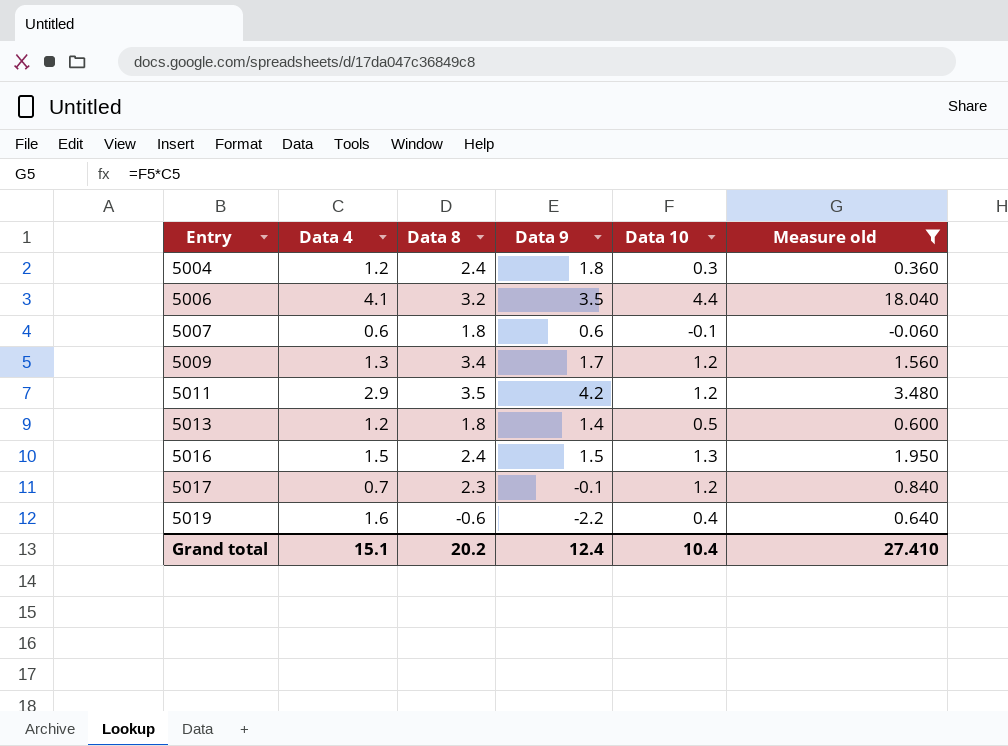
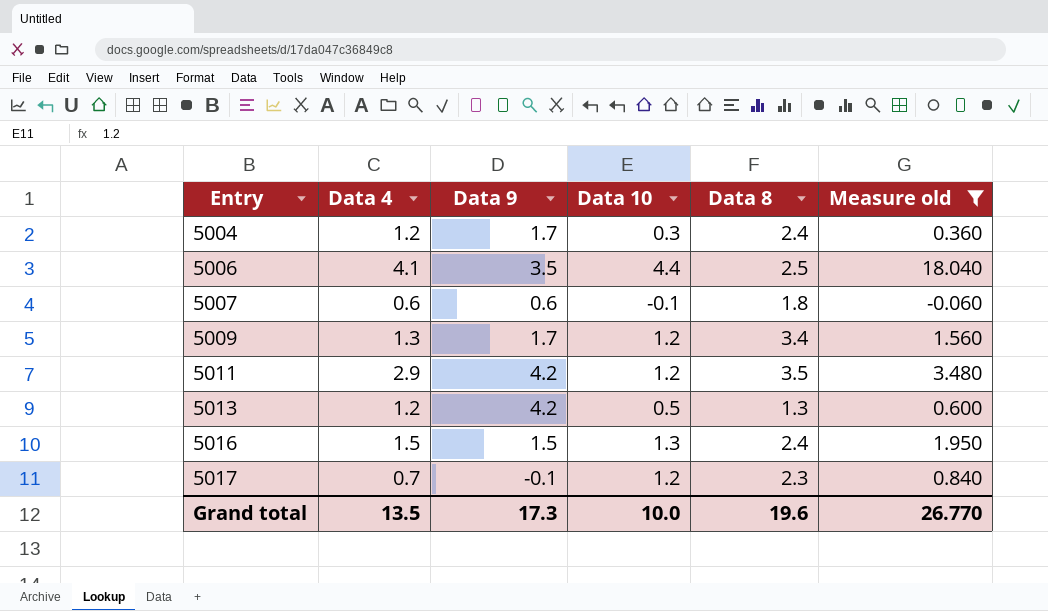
column Data 8 | position: 3 -> 5
row 5019: 1.6 | -0.6 | -2.2 | 0.4 | 0.640 -> none
5004 | Data 9: 1.8 -> 1.7
5006 | Data 8: 3.2 -> 2.5
5013 | Data 9: 1.4 -> 4.2
5013 | Data 8: 1.8 -> 1.3
Grand total | Data 4: 15.1 -> 13.5
Grand total | Data 9: 12.4 -> 17.3
Grand total | Data 10: 10.4 -> 10.0
Grand total | Data 8: 20.2 -> 19.6
Grand total | Measure old: 27.410 -> 26.770

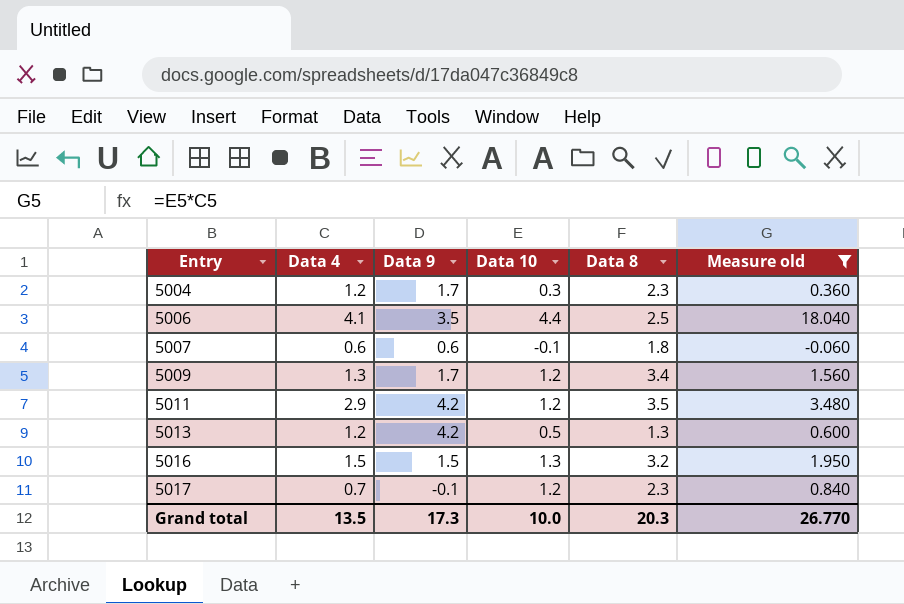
5004 | Data 8: 2.4 -> 2.3
5016 | Data 8: 2.4 -> 3.2
Grand total | Data 8: 19.6 -> 20.3

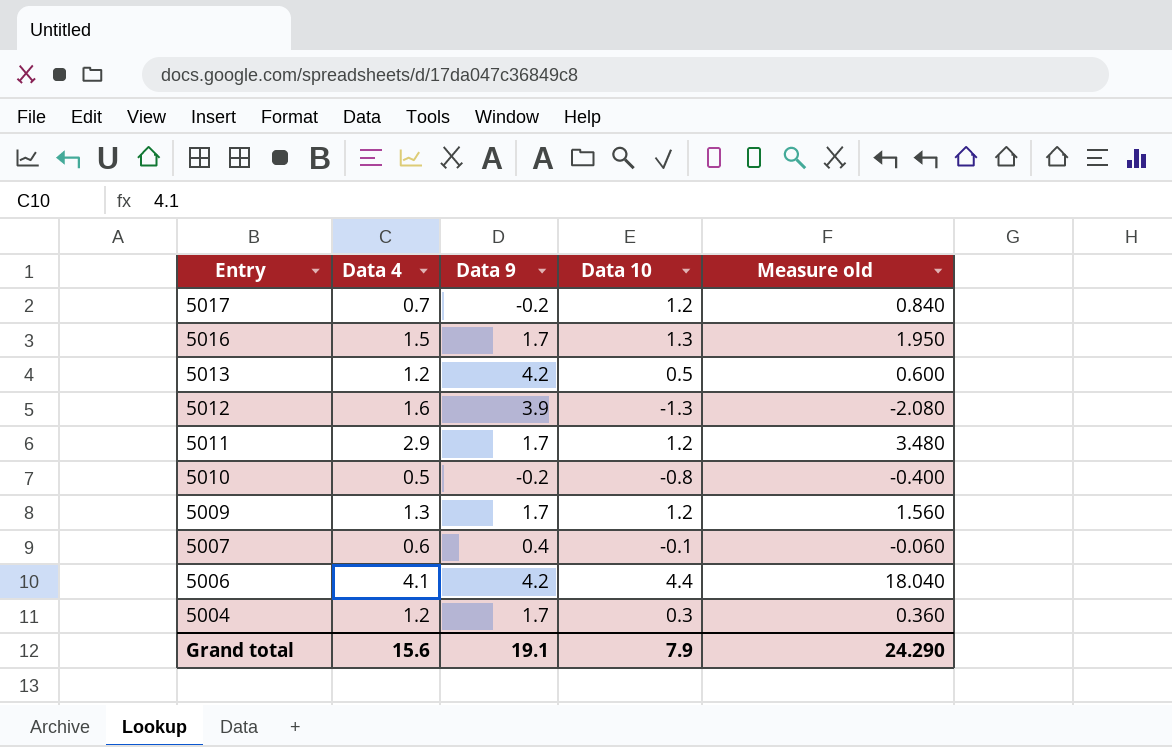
filter: Measure old >= -0.060 -> none
row order: Entry ascending -> Entry descending
column Data 8 | position: 5 -> none
5017 | Data 9: -0.1 -> -0.2
5016 | Data 9: 1.5 -> 1.7
5011 | Data 9: 4.2 -> 1.7
5007 | Data 9: 0.6 -> 0.4
5006 | Data 9: 3.5 -> 4.2
Grand total | Data 4: 13.5 -> 15.6
Grand total | Data 9: 17.3 -> 19.1
Grand total | Data 10: 10.0 -> 7.9
Grand total | Measure old: 26.770 -> 24.290

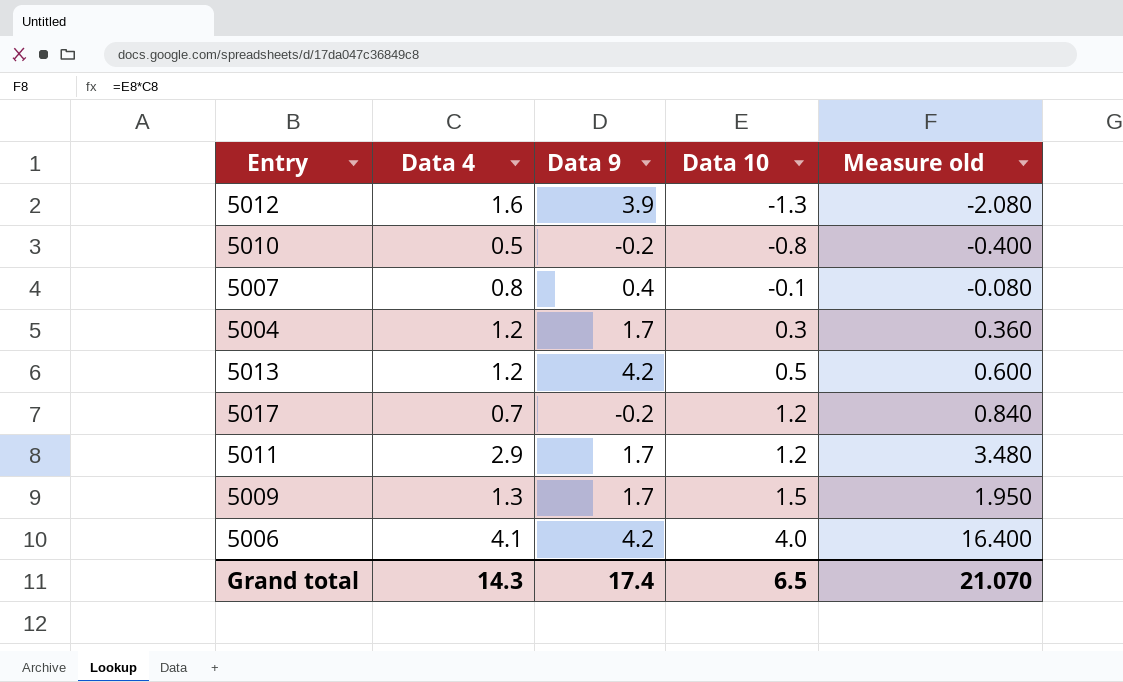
row order: Entry descending -> Data 10 ascending
row 5016: 1.5 | 1.7 | 1.3 | 1.950 -> none
5007 | Data 4: 0.6 -> 0.8
5007 | Measure old: -0.060 -> -0.080
5009 | Data 10: 1.2 -> 1.5
5009 | Measure old: 1.560 -> 1.950
5006 | Data 10: 4.4 -> 4.0
5006 | Measure old: 18.040 -> 16.400
Grand total | Data 4: 15.6 -> 14.3
Grand total | Data 9: 19.1 -> 17.4
Grand total | Data 10: 7.9 -> 6.5
Grand total | Measure old: 24.290 -> 21.070

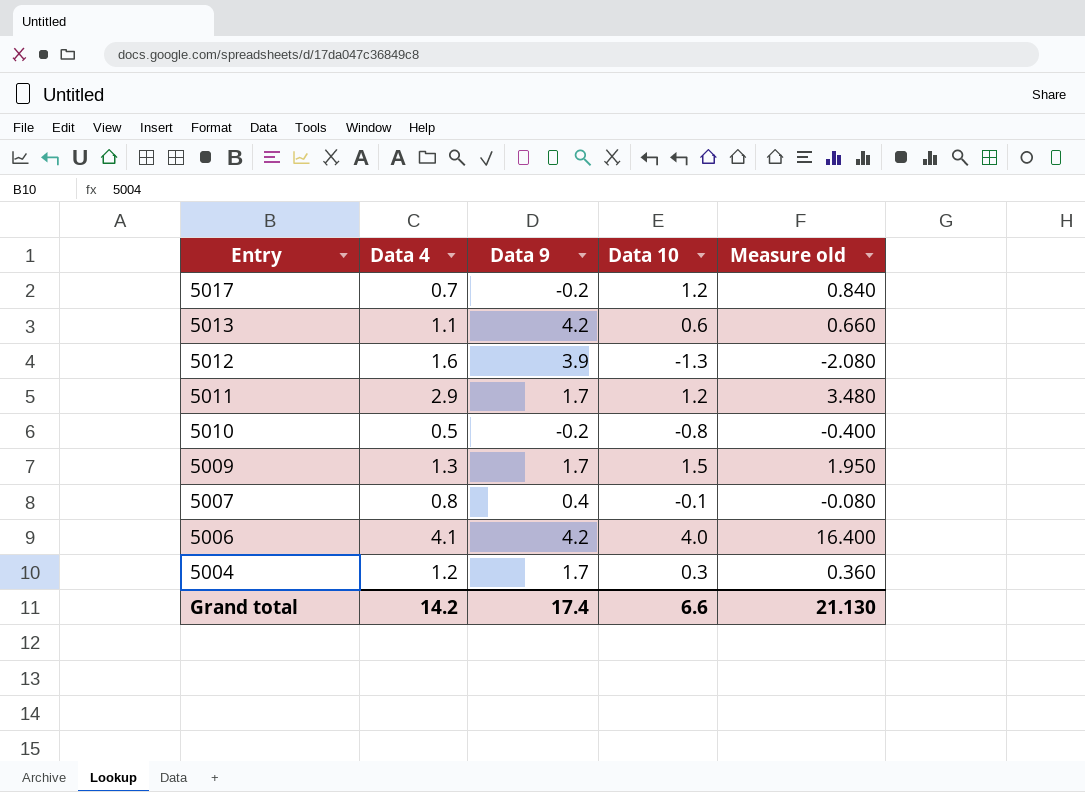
row order: Data 10 ascending -> Entry descending
5013 | Data 4: 1.2 -> 1.1
5013 | Data 10: 0.5 -> 0.6
5013 | Measure old: 0.600 -> 0.660
Grand total | Data 4: 14.3 -> 14.2
Grand total | Data 10: 6.5 -> 6.6
Grand total | Measure old: 21.070 -> 21.130

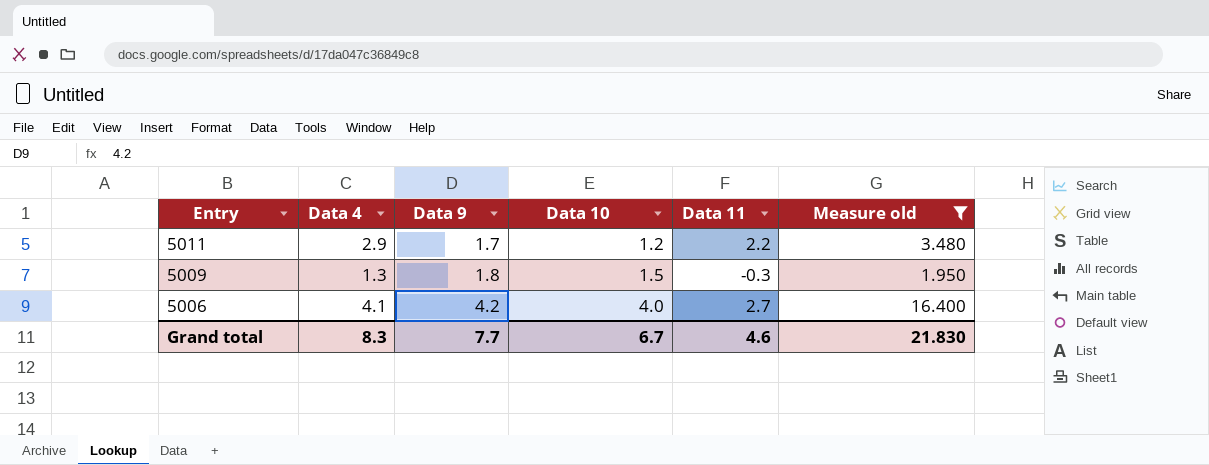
filter: none -> Measure old >= 1.950
column Data 11 | position: none -> 5
5009 | Data 9: 1.7 -> 1.8
Grand total | Data 4: 14.2 -> 8.3
Grand total | Data 9: 17.4 -> 7.7
Grand total | Data 10: 6.6 -> 6.7
Grand total | Measure old: 21.130 -> 21.830

